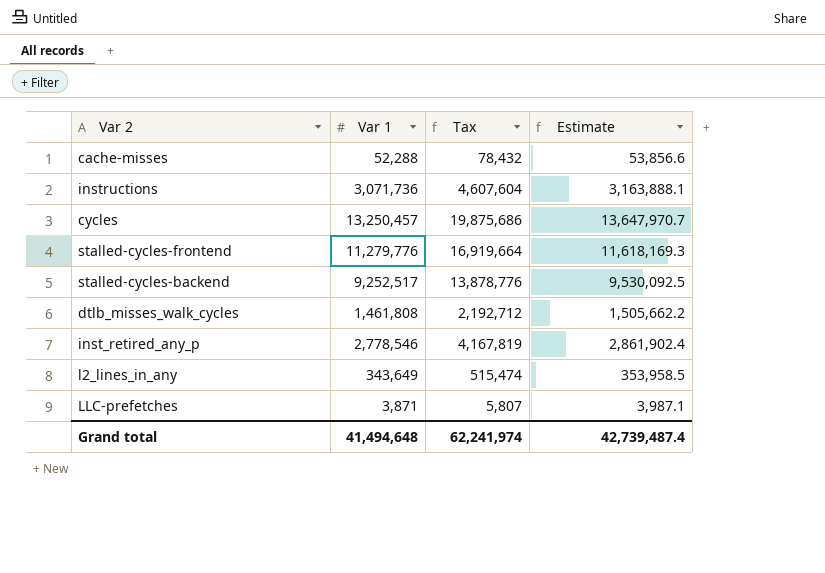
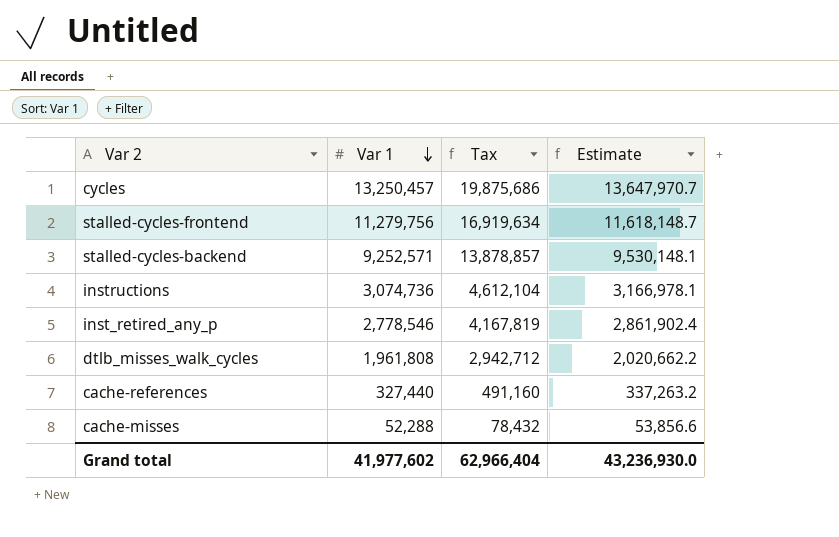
row order: none -> Var 1 descending
row l2_lines_in_any: 343,649 | 515,474 | 353,958.5 -> none
row LLC-prefetches: 3,871 | 5,807 | 3,987.1 -> none
stalled-cycles-frontend | Var 1: 11,279,776 -> 11,279,756
stalled-cycles-frontend | Tax: 16,919,664 -> 16,919,634
stalled-cycles-frontend | Estimate: 11,618,169.3 -> 11,618,148.7
stalled-cycles-backend | Var 1: 9,252,517 -> 9,252,571
stalled-cycles-backend | Tax: 13,878,776 -> 13,878,857
stalled-cycles-backend | Estimate: 9,530,092.5 -> 9,530,148.1
instructions | Var 1: 3,071,736 -> 3,074,736
instructions | Tax: 4,607,604 -> 4,612,104
instructions | Estimate: 3,163,888.1 -> 3,166,978.1
dtlb_misses_walk_cycles | Var 1: 1,461,808 -> 1,961,808
dtlb_misses_walk_cycles | Tax: 2,192,712 -> 2,942,712
dtlb_misses_walk_cycles | Estimate: 1,505,662.2 -> 2,020,662.2
row cache-references: none -> 327,440 | 491,160 | 337,263.2
Grand total | Var 1: 41,494,648 -> 41,977,602
Grand total | Tax: 62,241,974 -> 62,966,404
Grand total | Estimate: 42,739,487.4 -> 43,236,930.0

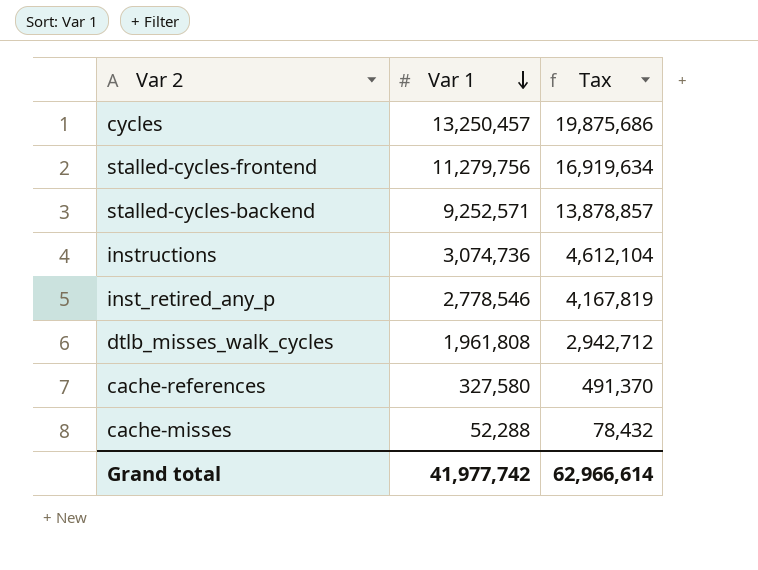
column Estimate | formula: [Var 1] * 1.03 -> none
cache-references | Var 1: 327,440 -> 327,580
cache-references | Tax: 491,160 -> 491,370
Grand total | Var 1: 41,977,602 -> 41,977,742
Grand total | Tax: 62,966,404 -> 62,966,614

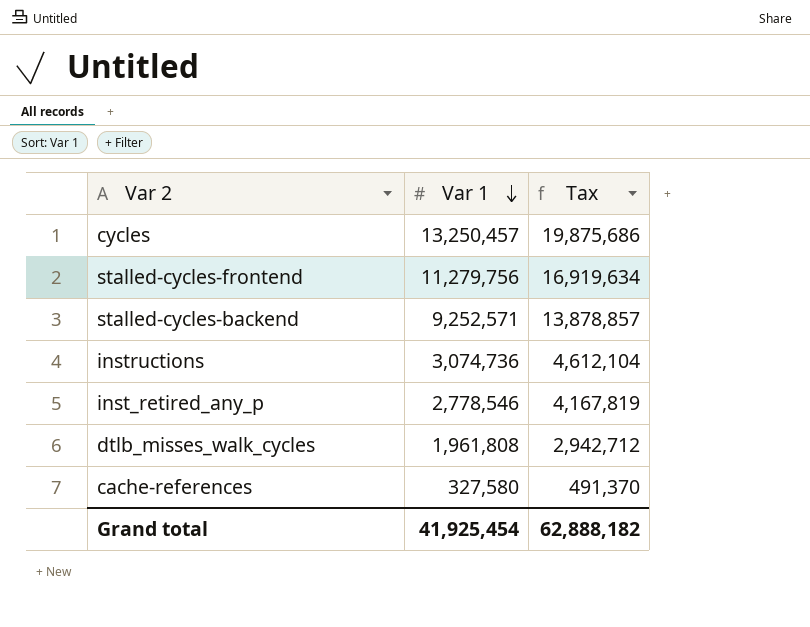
row cache-misses: 52,288 | 78,432 -> none
Grand total | Var 1: 41,977,742 -> 41,925,454
Grand total | Tax: 62,966,614 -> 62,888,182

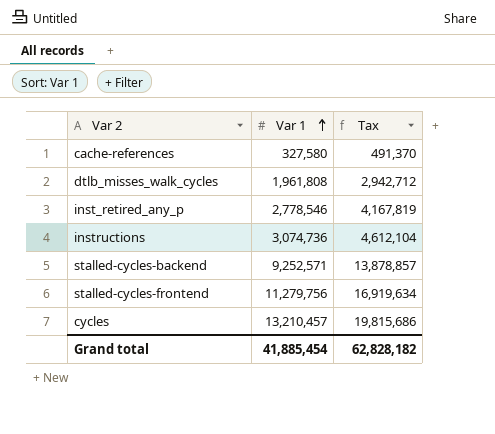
row order: Var 1 descending -> Var 1 ascending
cycles | Var 1: 13,250,457 -> 13,210,457
cycles | Tax: 19,875,686 -> 19,815,686
Grand total | Var 1: 41,925,454 -> 41,885,454
Grand total | Tax: 62,888,182 -> 62,828,182

